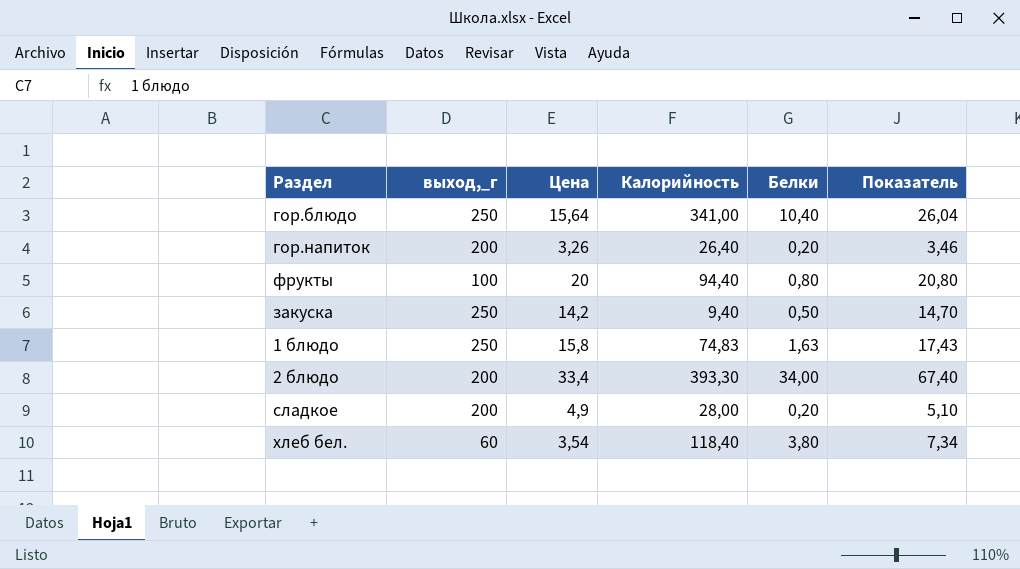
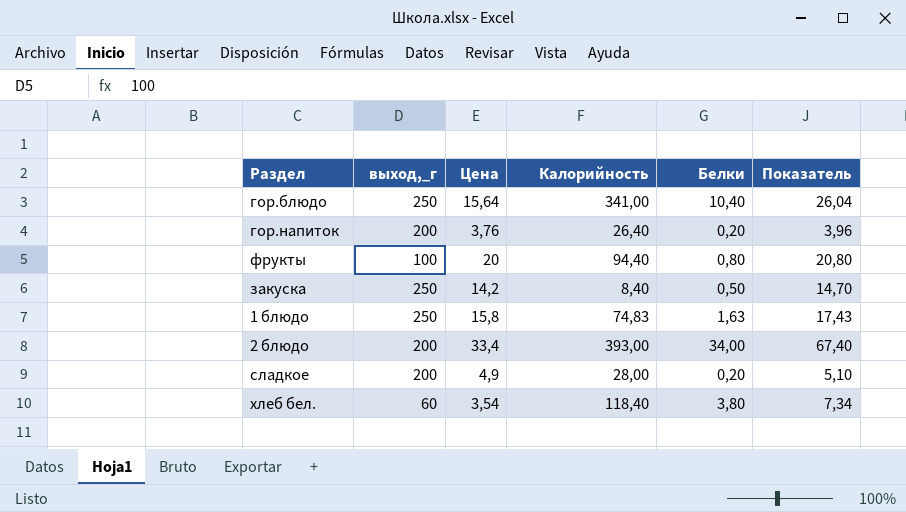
гор.напиток | Цена: 3,26 -> 3,76
гор.напиток | Показатель: 3,46 -> 3,96
закуска | Калорийность: 9,40 -> 8,40
2 блюдо | Калорийность: 393,30 -> 393,00

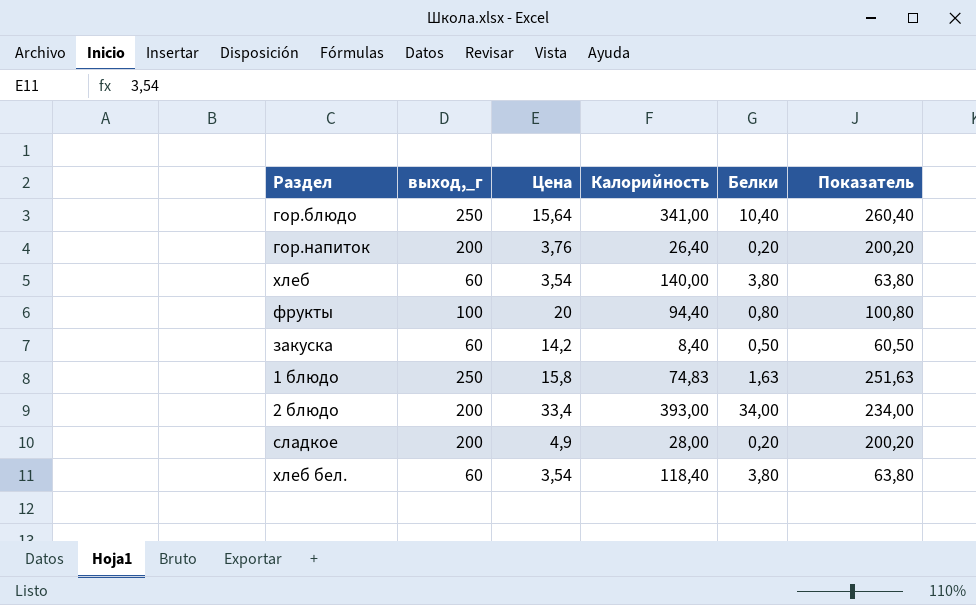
column Показатель | formula: [Цена] + [Белки] -> [выход,_г] + [Белки]
row хлеб: none -> 60 | 3,54 | 140,00 | 3,80 | 63,80
закуска | выход,_г: 250 -> 60

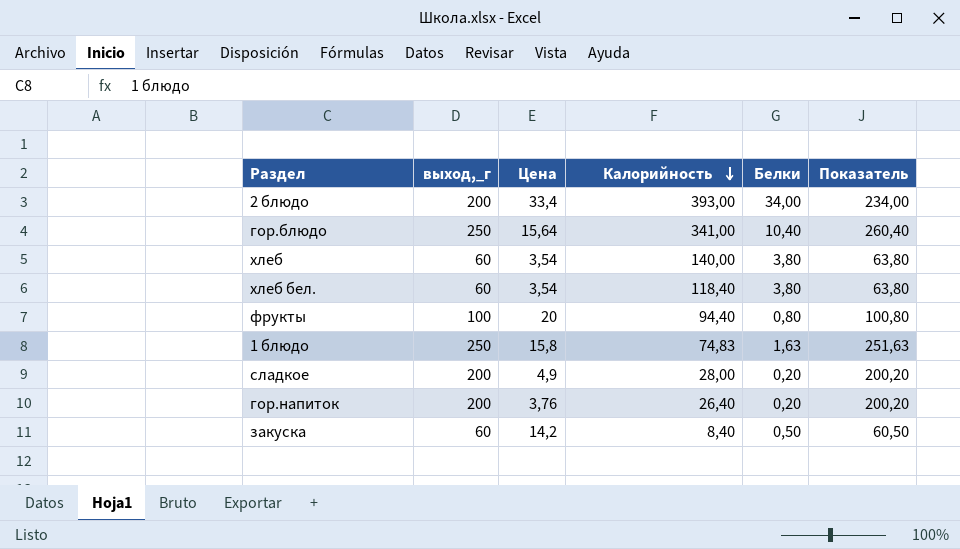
row order: none -> Калорийность descending

